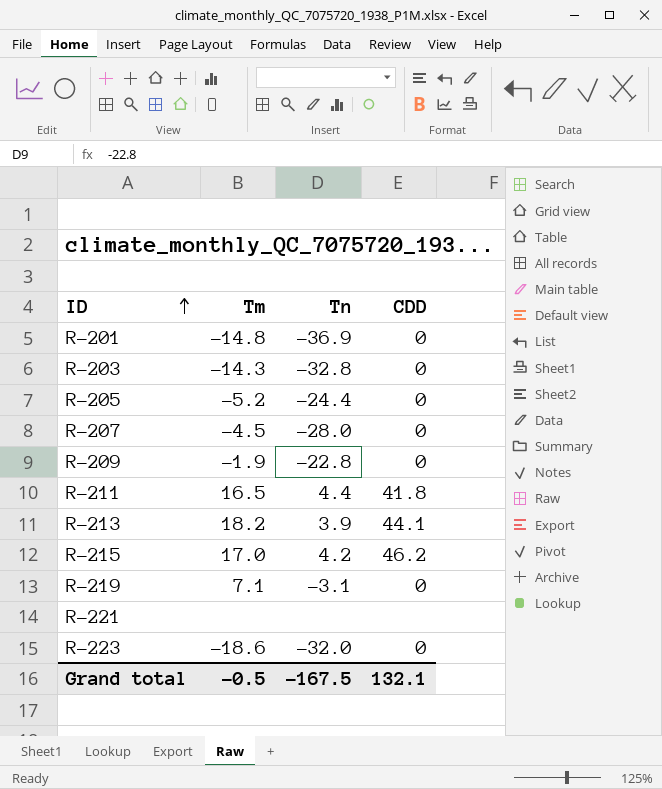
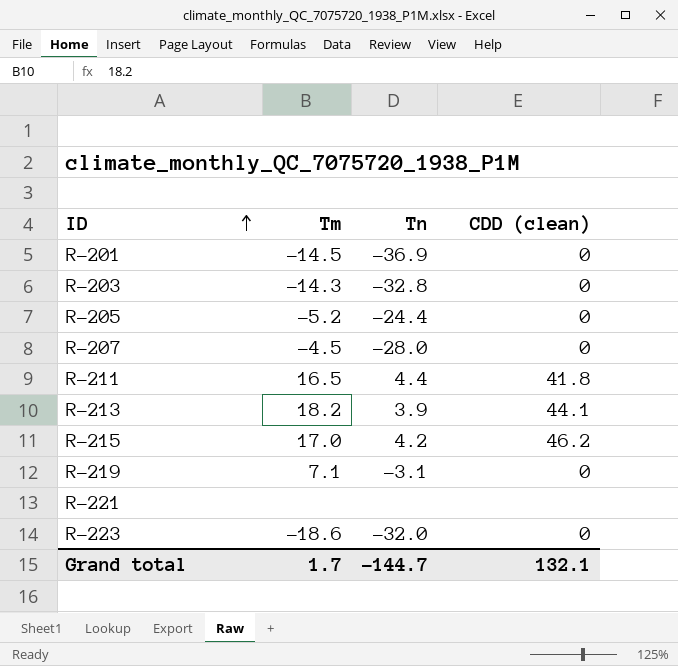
column name: CDD -> CDD (clean)
row R-209: -1.9 | -22.8 | 0 -> none
R-201 | Tm: -14.8 -> -14.5
Grand total | Tm: -0.5 -> 1.7
Grand total | Tn: -167.5 -> -144.7

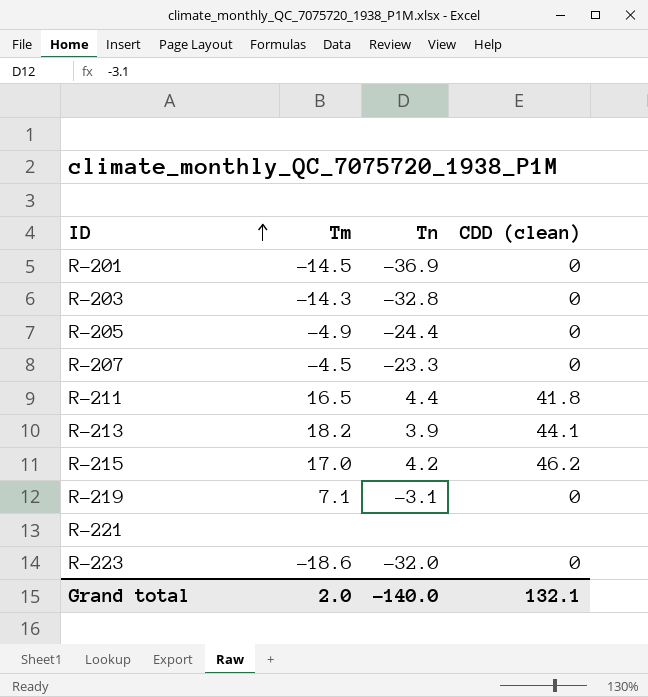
R-205 | Tm: -5.2 -> -4.9
R-207 | Tn: -28.0 -> -23.3
Grand total | Tm: 1.7 -> 2.0
Grand total | Tn: -144.7 -> -140.0

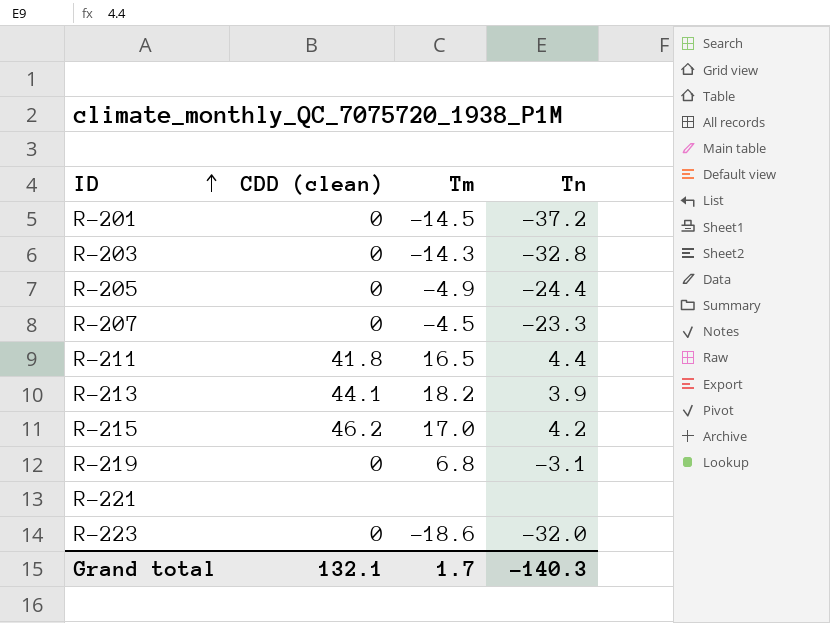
column CDD (clean) | position: 4 -> 2
R-201 | Tn: -36.9 -> -37.2
R-219 | Tm: 7.1 -> 6.8
Grand total | Tm: 2.0 -> 1.7
Grand total | Tn: -140.0 -> -140.3

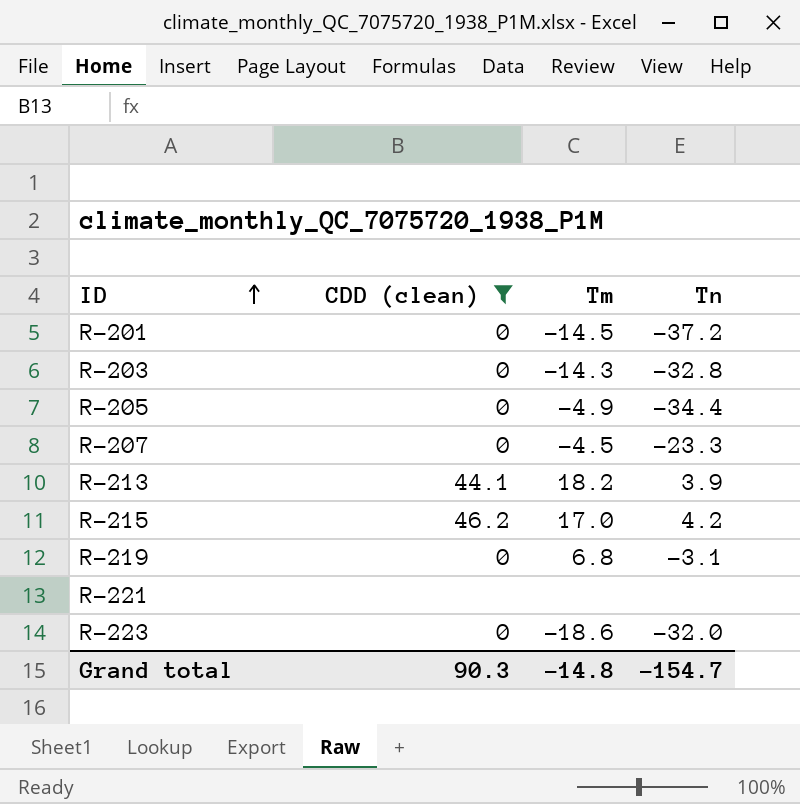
filter: none -> CDD (clean) != 41.8
R-205 | Tn: -24.4 -> -34.4
Grand total | CDD (clean): 132.1 -> 90.3
Grand total | Tm: 1.7 -> -14.8
Grand total | Tn: -140.3 -> -154.7

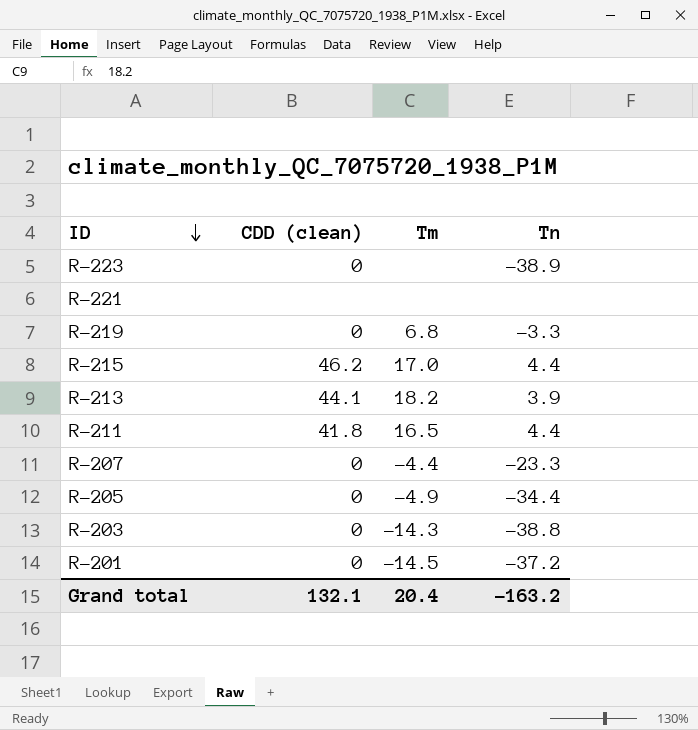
filter: CDD (clean) != 41.8 -> none
row order: ID ascending -> ID descending
R-223 | Tm: -18.6 -> none
R-223 | Tn: -32.0 -> -38.9
R-219 | Tn: -3.1 -> -3.3
R-215 | Tn: 4.2 -> 4.4
R-207 | Tm: -4.5 -> -4.4
R-203 | Tn: -32.8 -> -38.8
Grand total | CDD (clean): 90.3 -> 132.1
Grand total | Tm: -14.8 -> 20.4
Grand total | Tn: -154.7 -> -163.2

